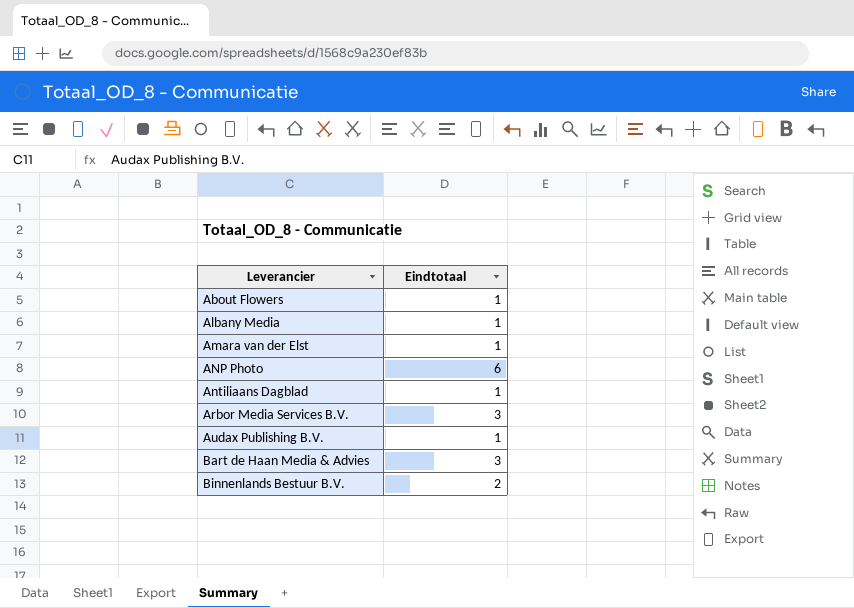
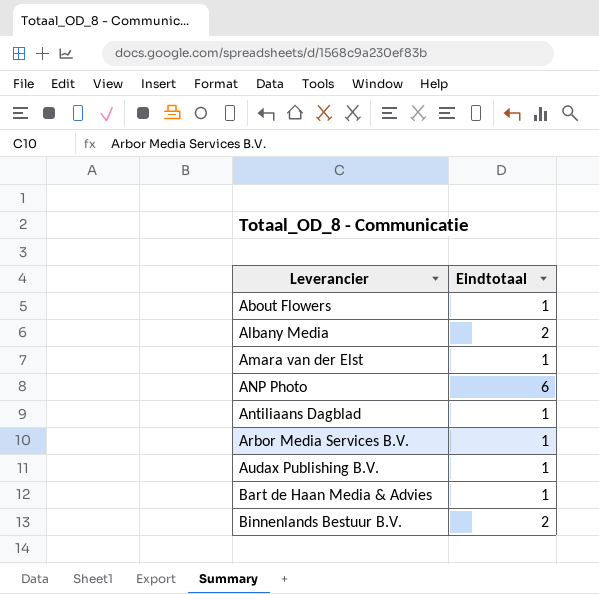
Albany Media | Eindtotaal: 1 -> 2
Arbor Media Services B.V. | Eindtotaal: 3 -> 1
Bart de Haan Media & Advies | Eindtotaal: 3 -> 1

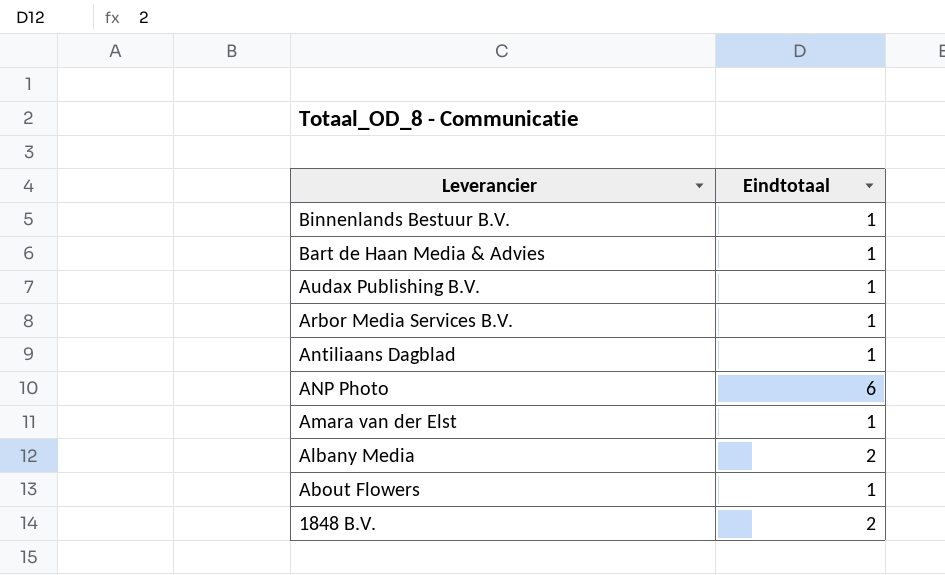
row order: Leverancier ascending -> Leverancier descending
Binnenlands Bestuur B.V. | Eindtotaal: 2 -> 1
row 1848 B.V.: none -> 2

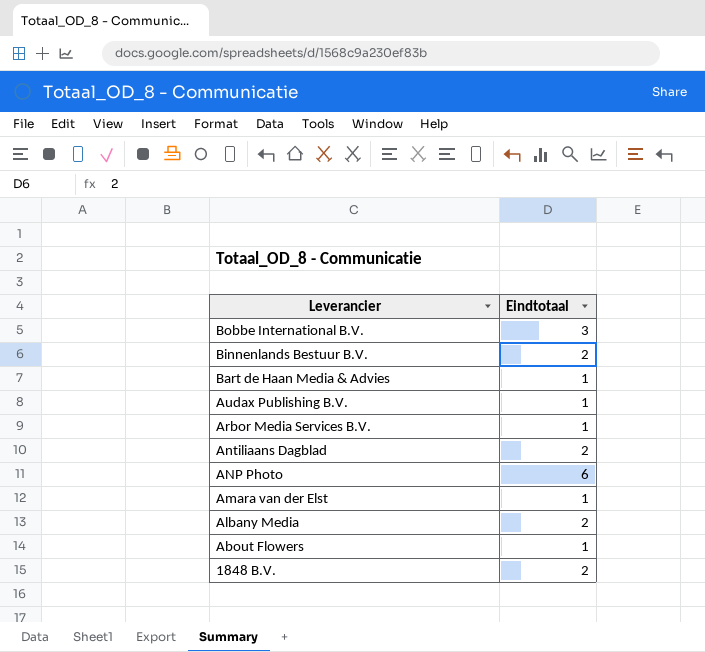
row Bobbe International B.V.: none -> 3
Binnenlands Bestuur B.V. | Eindtotaal: 1 -> 2
Antiliaans Dagblad | Eindtotaal: 1 -> 2

